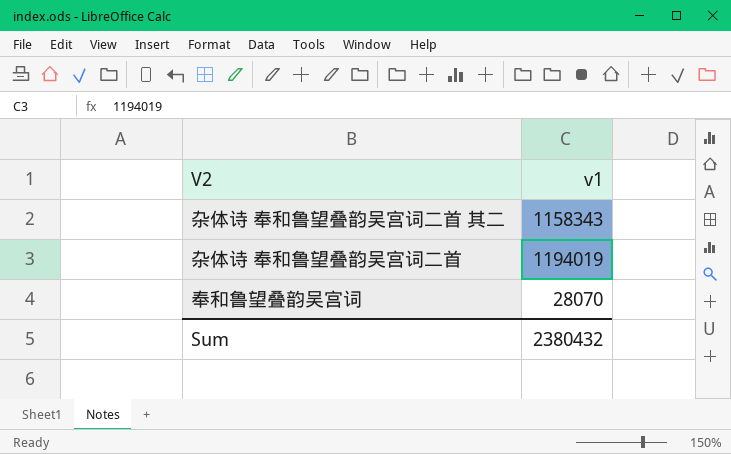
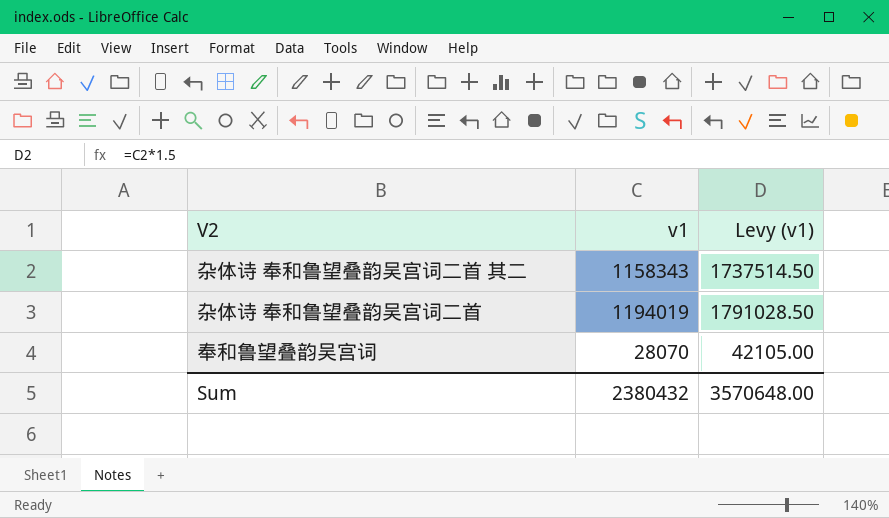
column Levy (v1) | formula: none -> [v1] * 1.5

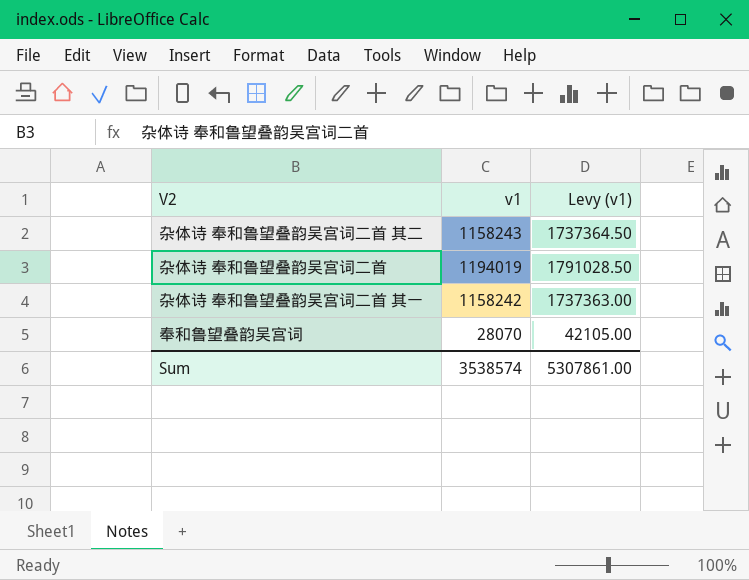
杂体诗 奉和鲁望叠韵吴宫词二首 其二 | v1: 1158343 -> 1158243
杂体诗 奉和鲁望叠韵吴宫词二首 其二 | Levy (v1): 1737514.50 -> 1737364.50
row 杂体诗 奉和鲁望叠韵吴宫词二首 其一: none -> 1158242 | 1737363.00
Sum | v1: 2380432 -> 3538574
Sum | Levy (v1): 3570648.00 -> 5307861.00

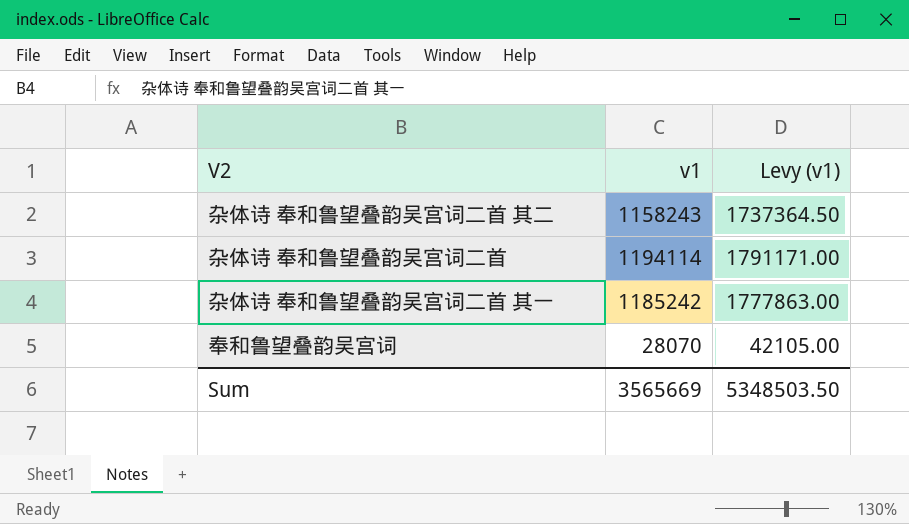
杂体诗 奉和鲁望叠韵吴宫词二首 | v1: 1194019 -> 1194114
杂体诗 奉和鲁望叠韵吴宫词二首 | Levy (v1): 1791028.50 -> 1791171.00
杂体诗 奉和鲁望叠韵吴宫词二首 其一 | v1: 1158242 -> 1185242
杂体诗 奉和鲁望叠韵吴宫词二首 其一 | Levy (v1): 1737363.00 -> 1777863.00
Sum | v1: 3538574 -> 3565669
Sum | Levy (v1): 5307861.00 -> 5348503.50

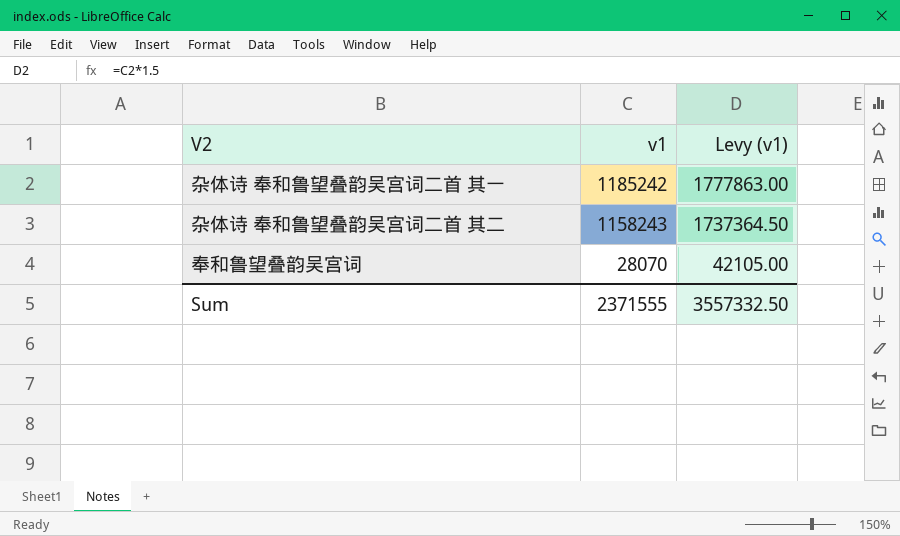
row order: none -> v1 descending
row 杂体诗 奉和鲁望叠韵吴宫词二首: 1194114 | 1791171.00 -> none
Sum | v1: 3565669 -> 2371555
Sum | Levy (v1): 5348503.50 -> 3557332.50

